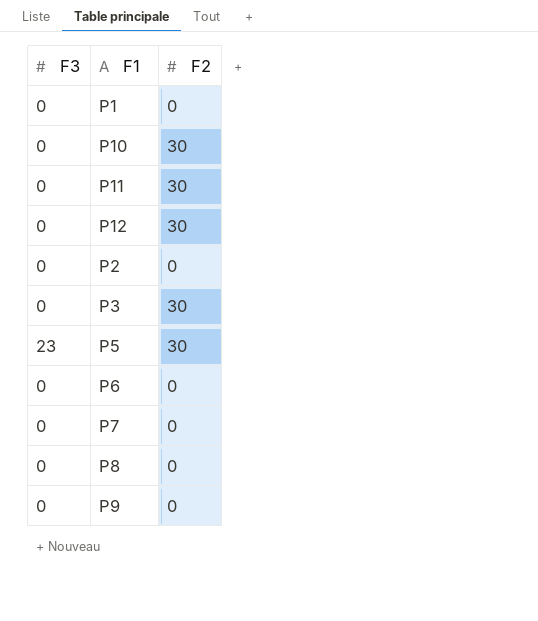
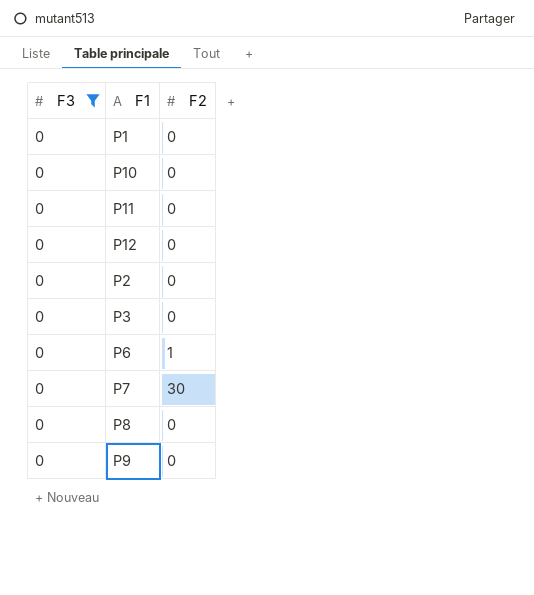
filter: none -> F3 = 0
P10 | F2: 30 -> 0
P11 | F2: 30 -> 0
P12 | F2: 30 -> 0
P3 | F2: 30 -> 0
P6 | F2: 0 -> 1
P7 | F2: 0 -> 30

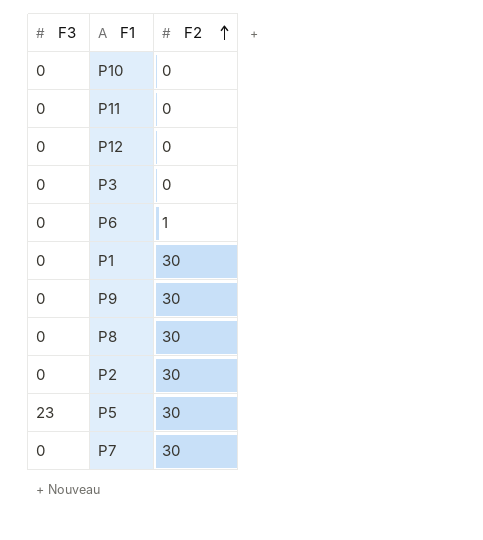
filter: F3 = 0 -> none
row order: none -> F2 ascending
P1 | F2: 0 -> 30
P9 | F2: 0 -> 30
P8 | F2: 0 -> 30
P2 | F2: 0 -> 30

